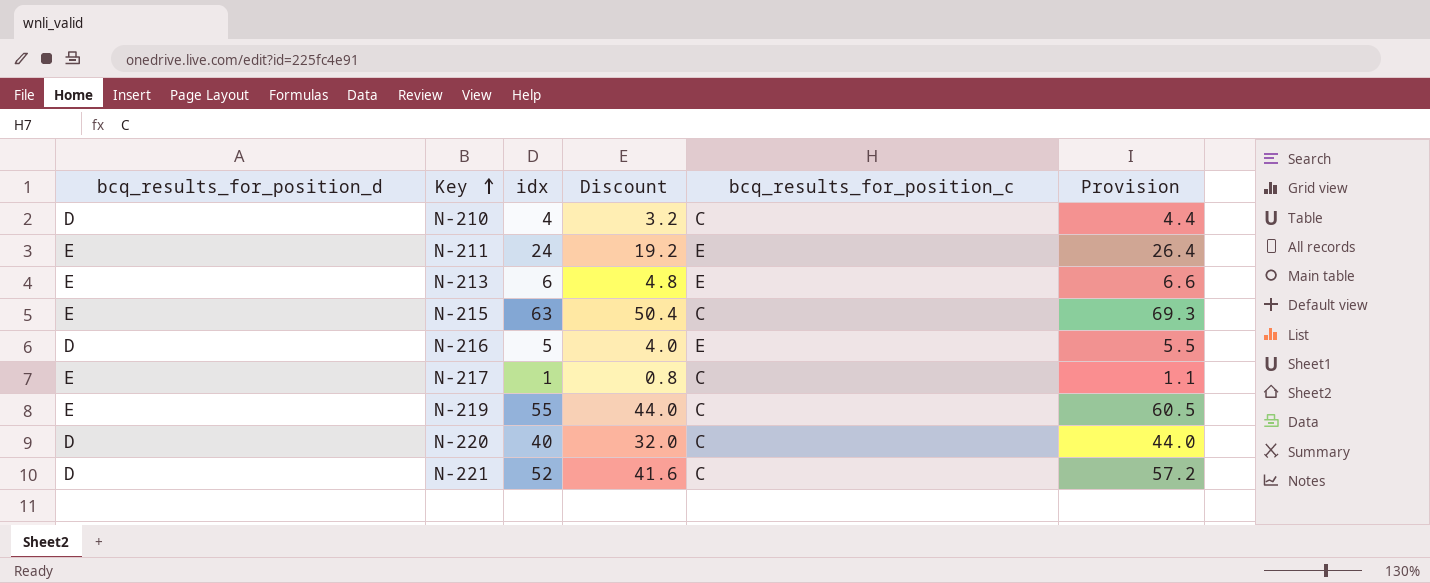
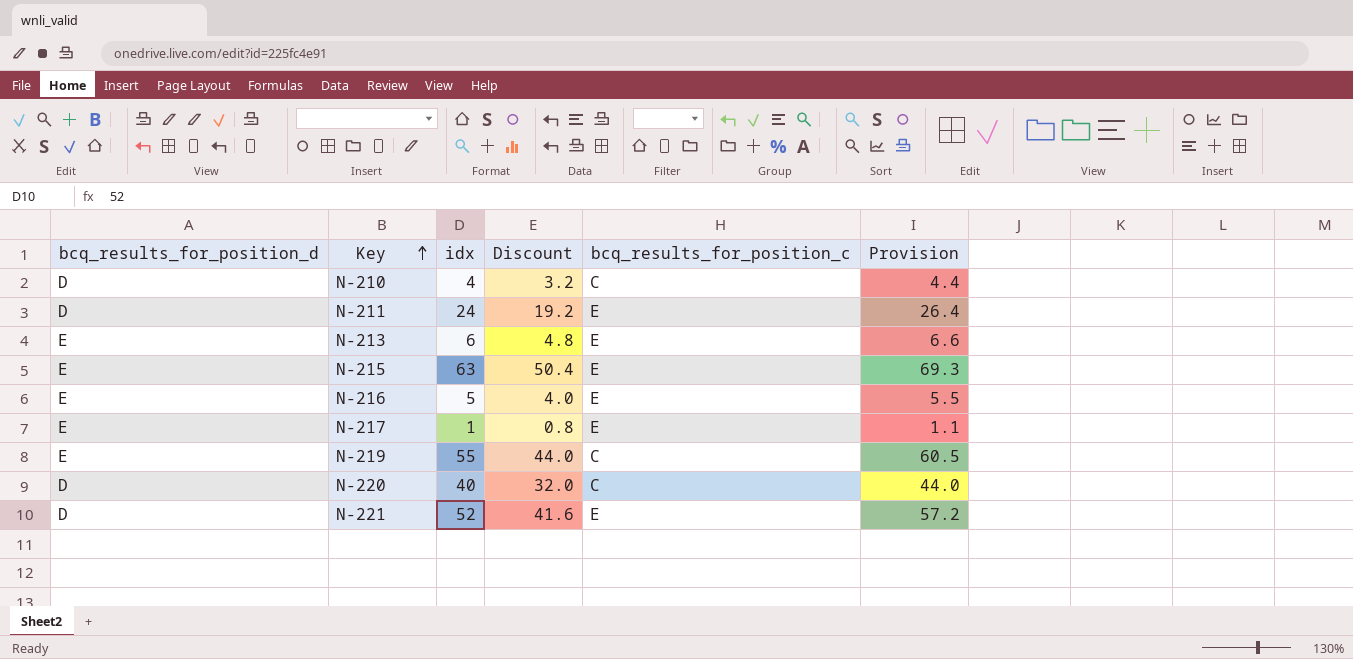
N-211 | bcq_results_for_position_d: E -> D
N-215 | bcq_results_for_position_c: C -> E
N-216 | bcq_results_for_position_d: D -> E
N-217 | bcq_results_for_position_c: C -> E
N-221 | bcq_results_for_position_c: C -> E

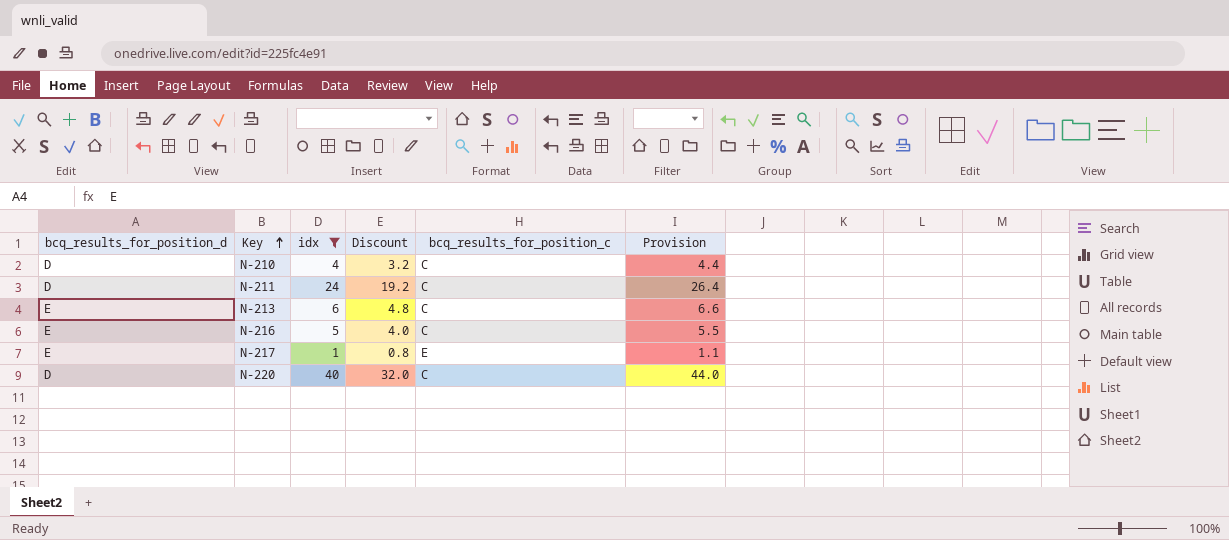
filter: none -> idx <= 40
N-211 | bcq_results_for_position_c: E -> C
N-213 | bcq_results_for_position_c: E -> C
N-216 | bcq_results_for_position_c: E -> C

